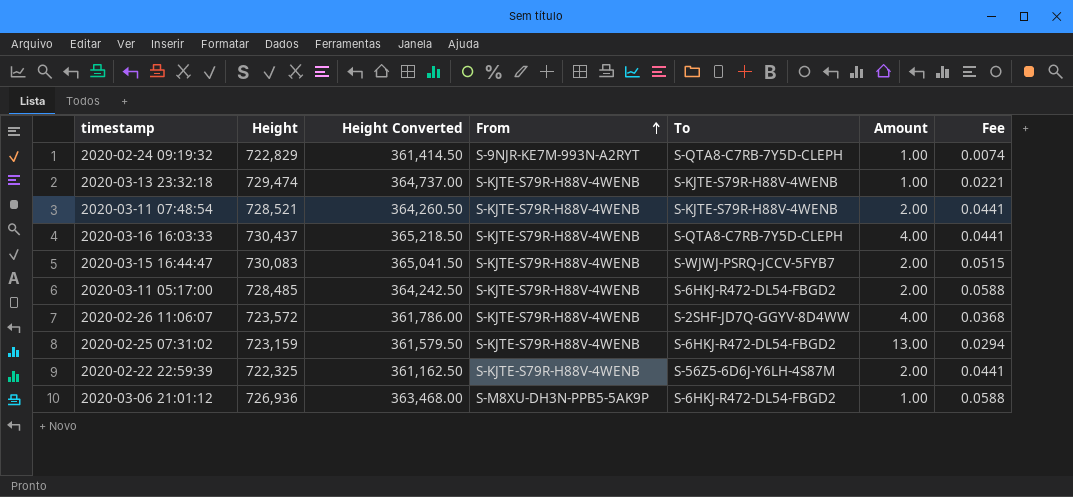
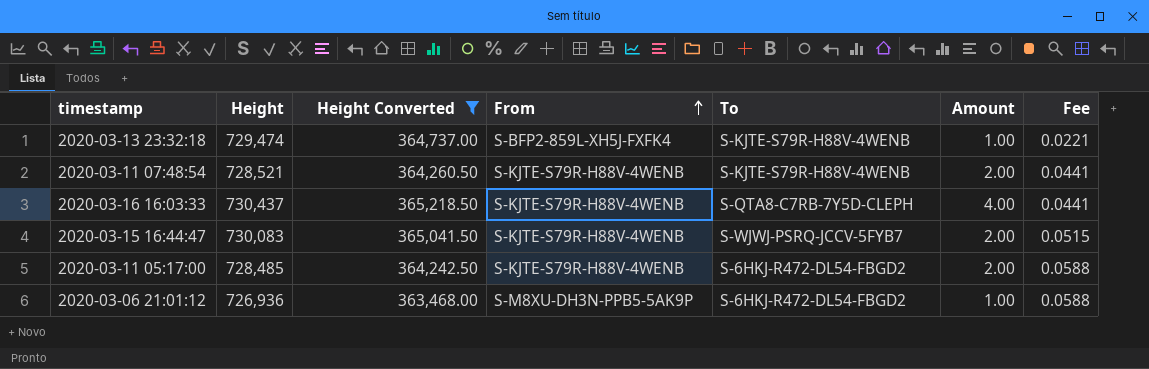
filter: none -> Height Converted >= 363,468.00
2020-03-13 23:32:18 | From: S-KJTE-S79R-H88V-4WENB -> S-BFP2-859L-XH5J-FXFK4

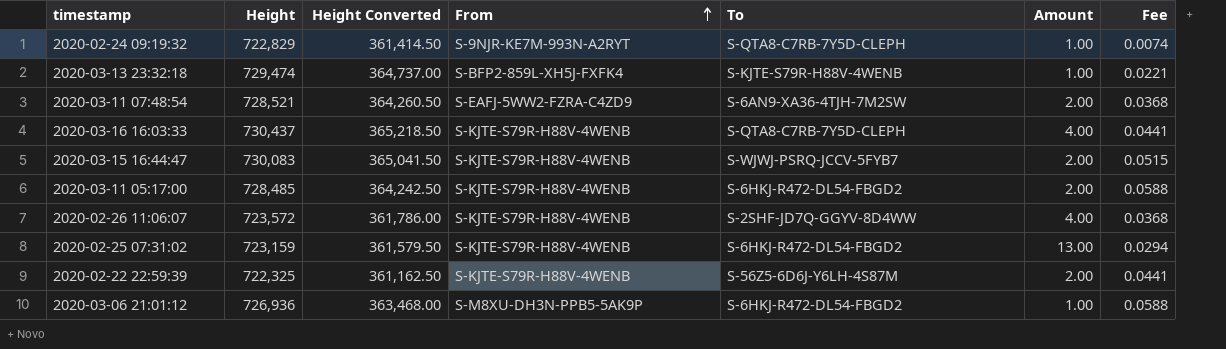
filter: Height Converted >= 363,468.00 -> none
2020-03-11 07:48:54 | From: S-KJTE-S79R-H88V-4WENB -> S-EAFJ-5WW2-FZRA-C4ZD9
2020-03-11 07:48:54 | To: S-KJTE-S79R-H88V-4WENB -> S-6AN9-XA36-4TJH-7M2SW
2020-03-11 07:48:54 | Fee: 0.0441 -> 0.0368

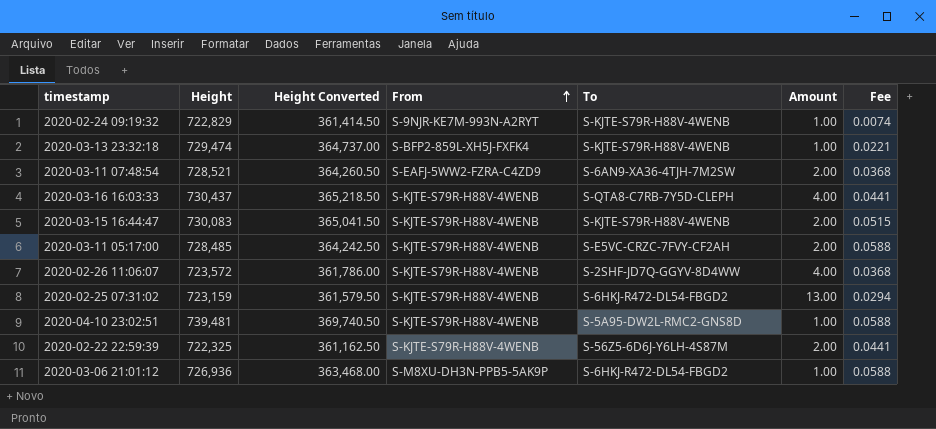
2020-02-24 09:19:32 | To: S-QTA8-C7RB-7Y5D-CLEPH -> S-KJTE-S79R-H88V-4WENB
2020-03-15 16:44:47 | To: S-WJWJ-PSRQ-JCCV-5FYB7 -> S-KJTE-S79R-H88V-4WENB
2020-03-11 05:17:00 | To: S-6HKJ-R472-DL54-FBGD2 -> S-E5VC-CRZC-7FVY-CF2AH
row 2020-04-10 23:02:51: none -> 739,481 | 369,740.50 | S-KJTE-S79R-H88V-4WENB | S-5A95-DW2L-RMC2-GNS8D | 1.00 | 0.0588

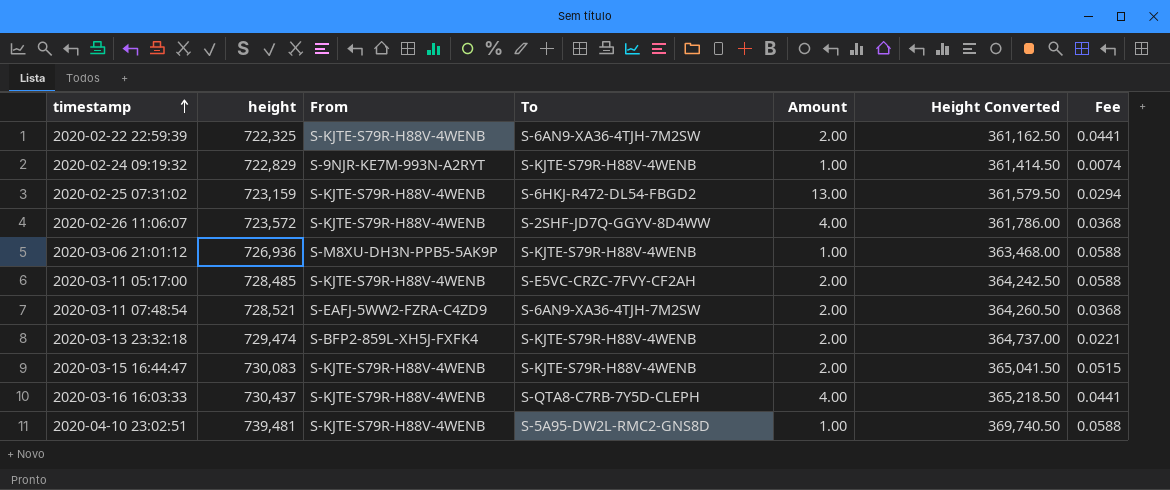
row order: From ascending -> timestamp ascending
column name: Height -> height
column Height Converted | position: 3 -> 6
2020-02-22 22:59:39 | To: S-56Z5-6D6J-Y6LH-4S87M -> S-6AN9-XA36-4TJH-7M2SW
2020-03-06 21:01:12 | To: S-6HKJ-R472-DL54-FBGD2 -> S-KJTE-S79R-H88V-4WENB
2020-03-13 23:32:18 | Amount: 1.00 -> 2.00

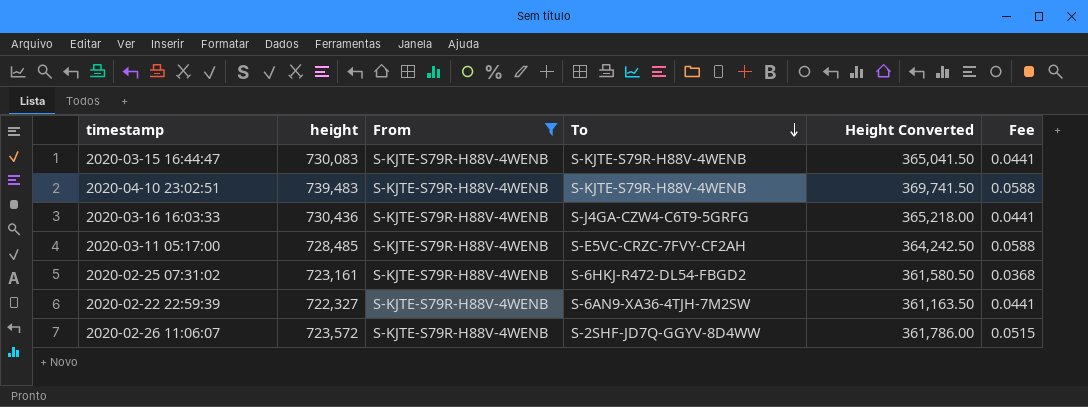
filter: none -> From = S-KJTE-S79R-H88V-4WENB
row order: timestamp ascending -> To descending
column Amount | position: 5 -> none
2020-03-15 16:44:47 | Fee: 0.0515 -> 0.0441
2020-04-10 23:02:51 | height: 739,481 -> 739,483
2020-04-10 23:02:51 | To: S-5A95-DW2L-RMC2-GNS8D -> S-KJTE-S79R-H88V-4WENB
2020-04-10 23:02:51 | Height Converted: 369,740.50 -> 369,741.50
2020-03-16 16:03:33 | height: 730,437 -> 730,436
2020-03-16 16:03:33 | To: S-QTA8-C7RB-7Y5D-CLEPH -> S-J4GA-CZW4-C6T9-5GRFG
2020-03-16 16:03:33 | Height Converted: 365,218.50 -> 365,218.00
2020-02-25 07:31:02 | height: 723,159 -> 723,161
2020-02-25 07:31:02 | Height Converted: 361,579.50 -> 361,580.50
2020-02-25 07:31:02 | Fee: 0.0294 -> 0.0368
2020-02-22 22:59:39 | height: 722,325 -> 722,327
2020-02-22 22:59:39 | Height Converted: 361,162.50 -> 361,163.50
2020-02-26 11:06:07 | Fee: 0.0368 -> 0.0515

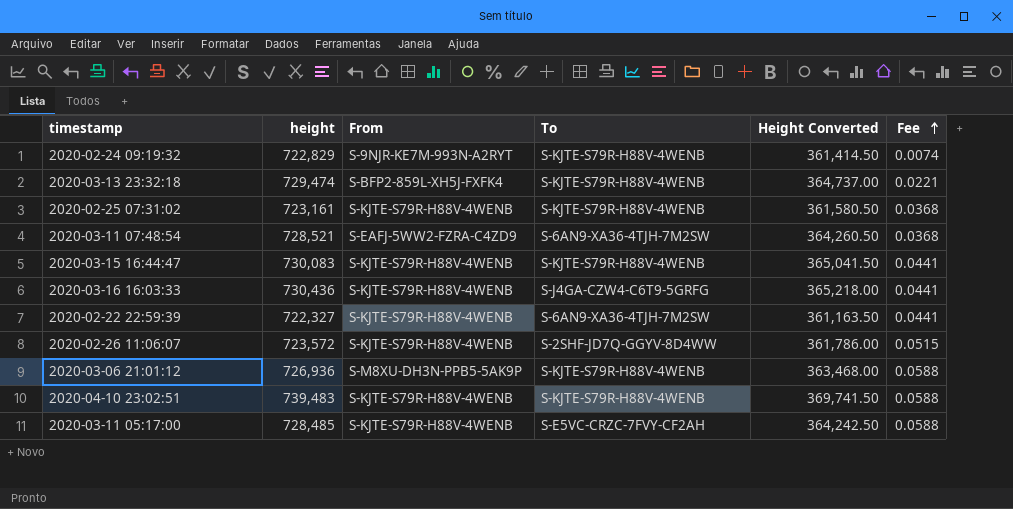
filter: From = S-KJTE-S79R-H88V-4WENB -> none
row order: To descending -> Fee ascending
2020-02-25 07:31:02 | To: S-6HKJ-R472-DL54-FBGD2 -> S-KJTE-S79R-H88V-4WENB

